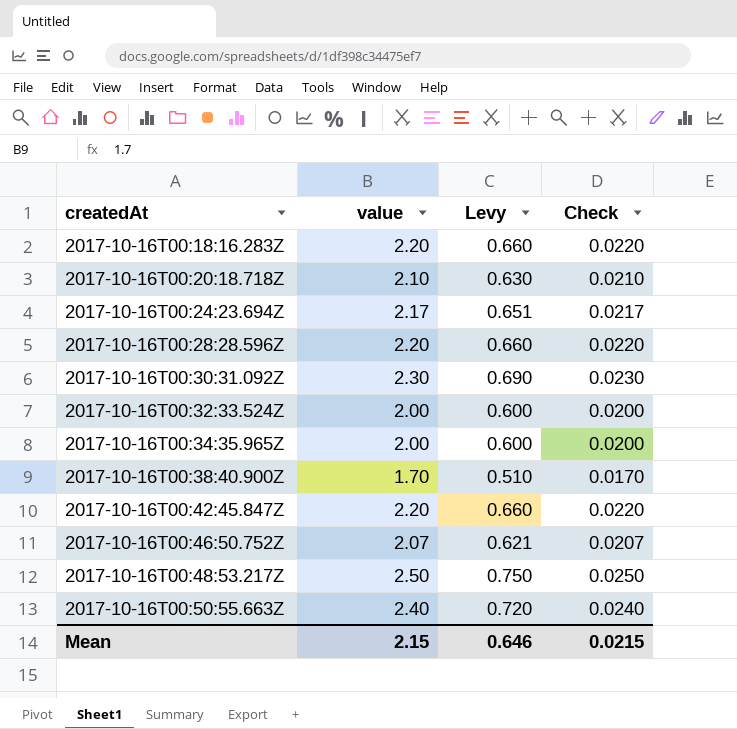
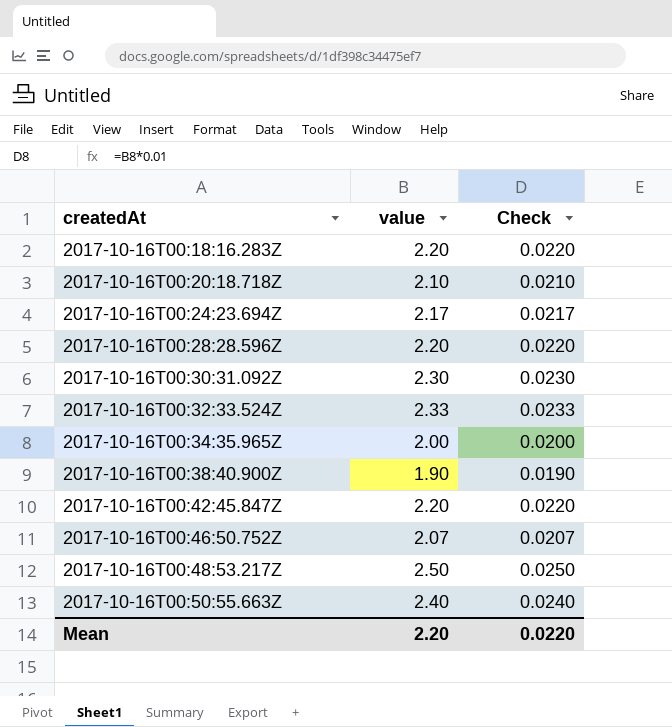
column Levy | formula: [value] * 0.3 -> none
2017-10-16T00:32:33.524Z | value: 2.00 -> 2.33
2017-10-16T00:32:33.524Z | Check: 0.0200 -> 0.0233
2017-10-16T00:38:40.900Z | value: 1.70 -> 1.90
2017-10-16T00:38:40.900Z | Check: 0.0170 -> 0.0190
Mean | value: 2.15 -> 2.20
Mean | Check: 0.0215 -> 0.0220

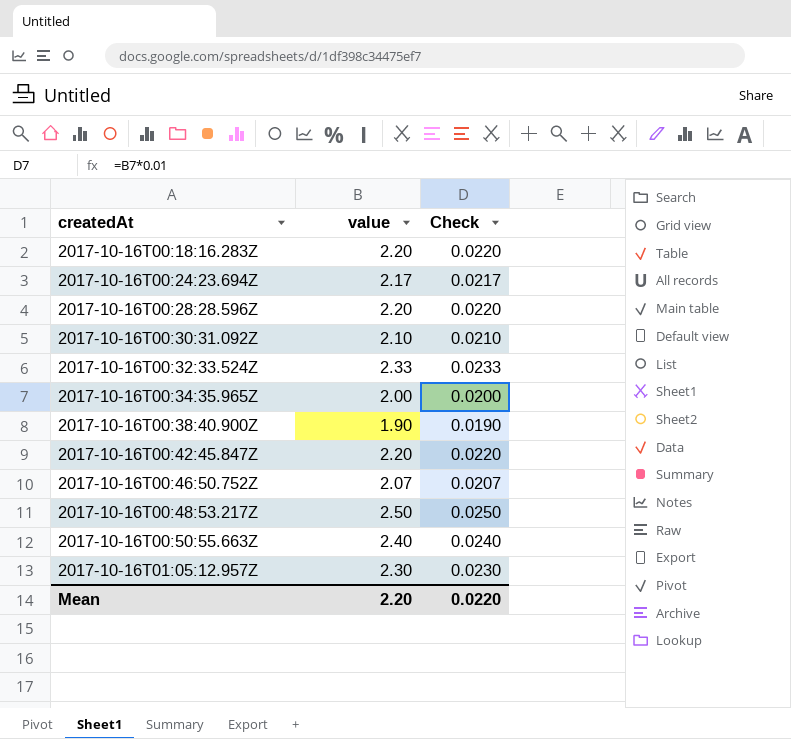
row 2017-10-16T00:20:18.718Z: 2.10 | 0.0210 -> none
2017-10-16T00:30:31.092Z | value: 2.30 -> 2.10
2017-10-16T00:30:31.092Z | Check: 0.0230 -> 0.0210
row 2017-10-16T01:05:12.957Z: none -> 2.30 | 0.0230

